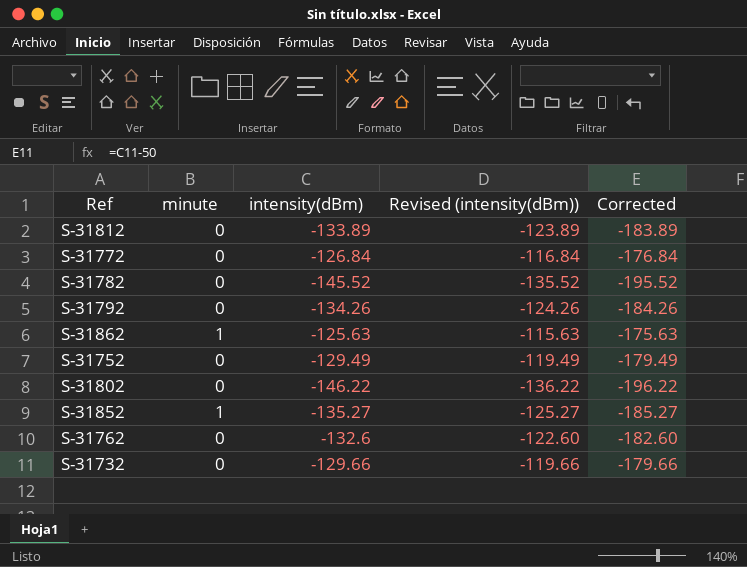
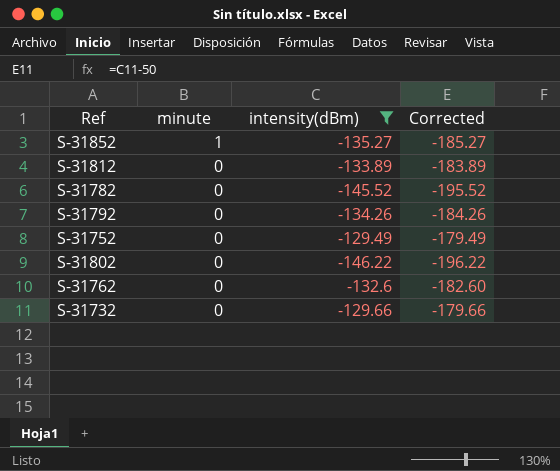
filter: none -> intensity(dBm) <= -129.49
row order: none -> minute descending
column Revised (intensity(dBm)) | formula: [intensity(dBm)] + 10 -> none

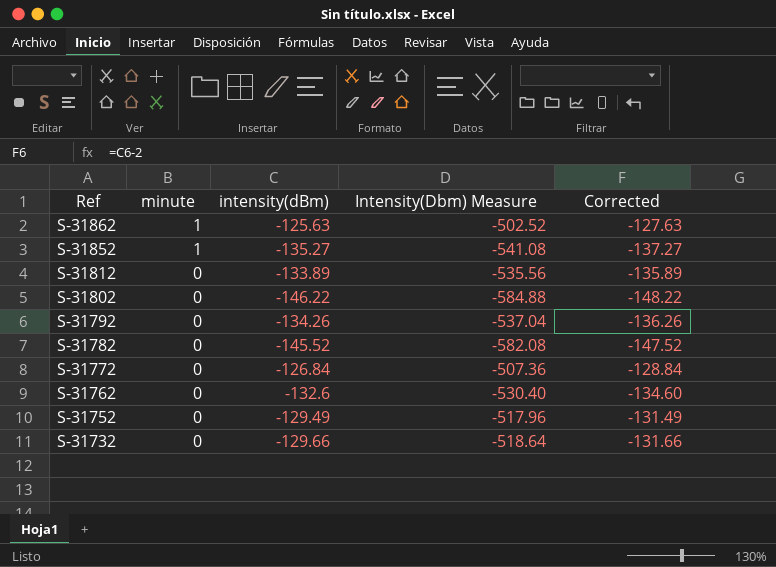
filter: intensity(dBm) <= -129.49 -> none
row order: minute descending -> Ref descending
column Intensity(Dbm) Measure | formula: none -> [intensity(dBm)] * 4
column Corrected | formula: [intensity(dBm)] - 50 -> [intensity(dBm)] - 2

